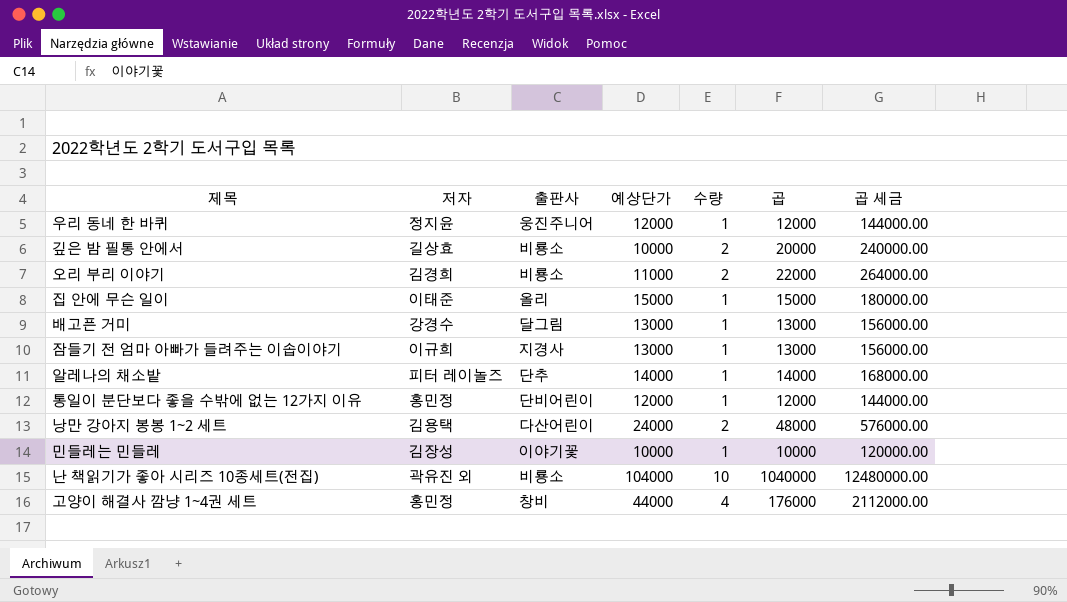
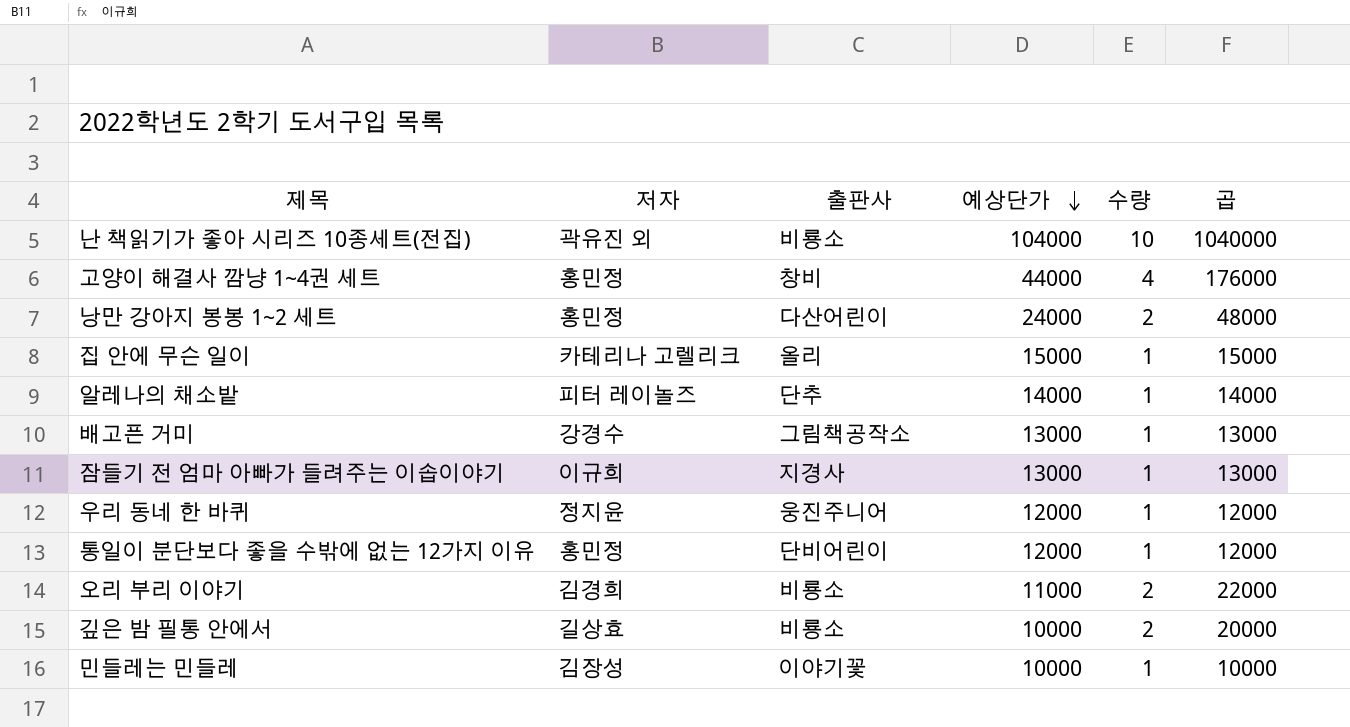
row order: none -> 예상단가 descending
column 곱 세금 | formula: [곱] * 12 -> none
낭만 강아지 봉봉 1~2 세트 | 저자: 김용택 -> 홍민정
집 안에 무슨 일이 | 저자: 이태준 -> 카테리나 고렐리크
배고픈 거미 | 출판사: 달그림 -> 그림책공작소

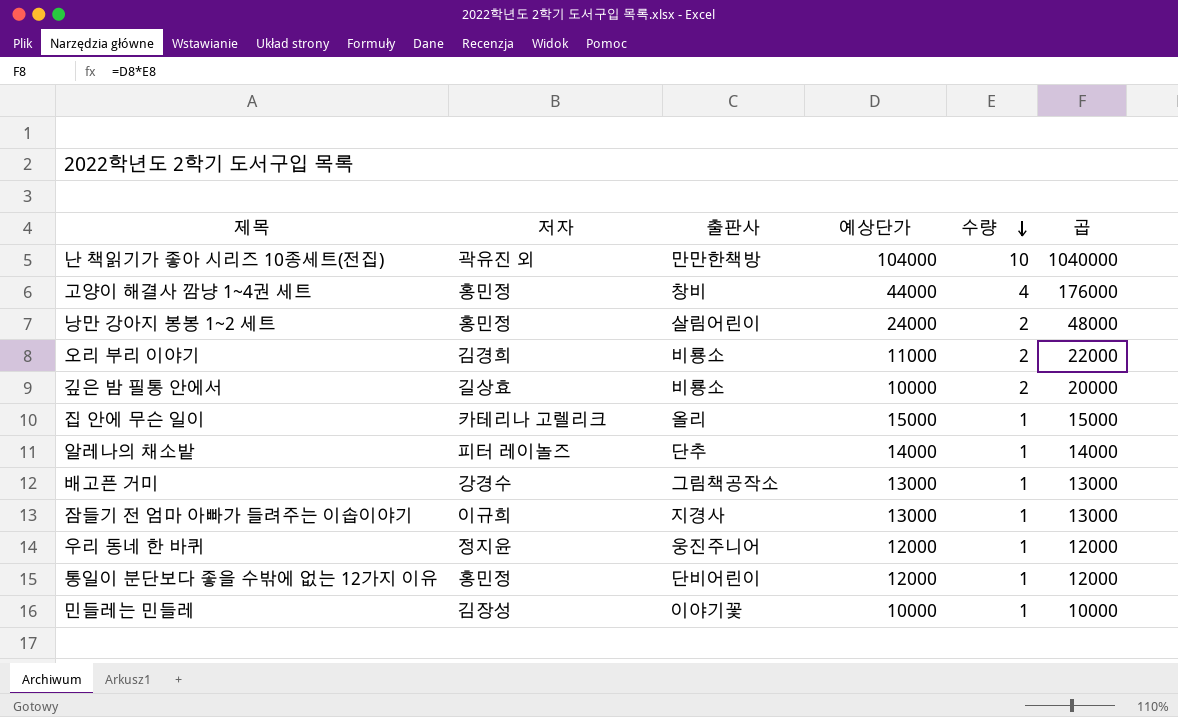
row order: 예상단가 descending -> 수량 descending
난 책읽기가 좋아 시리즈 10종세트(전집) | 출판사: 비룡소 -> 만만한책방
낭만 강아지 봉봉 1~2 세트 | 출판사: 다산어린이 -> 살림어린이

